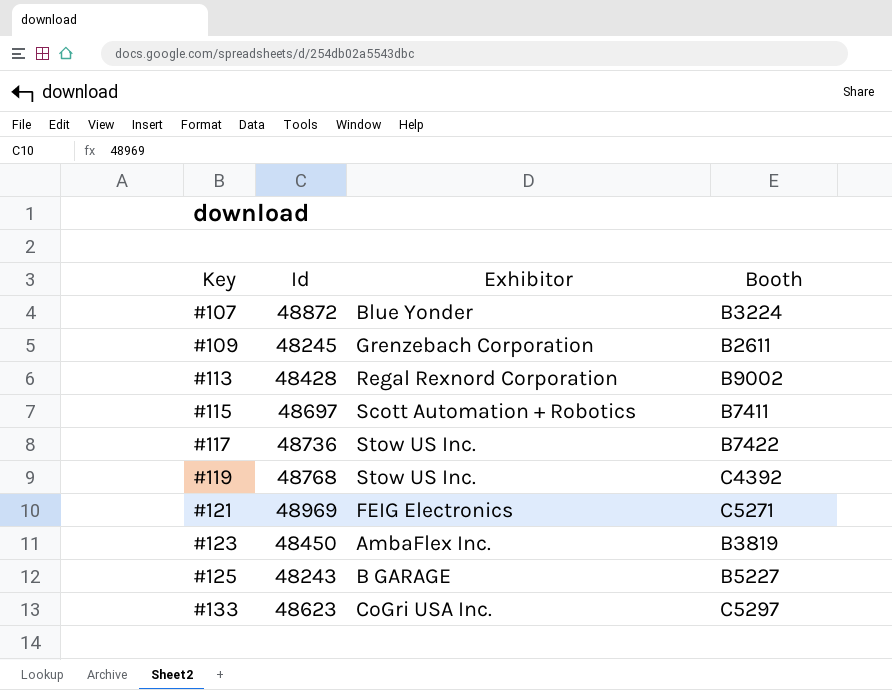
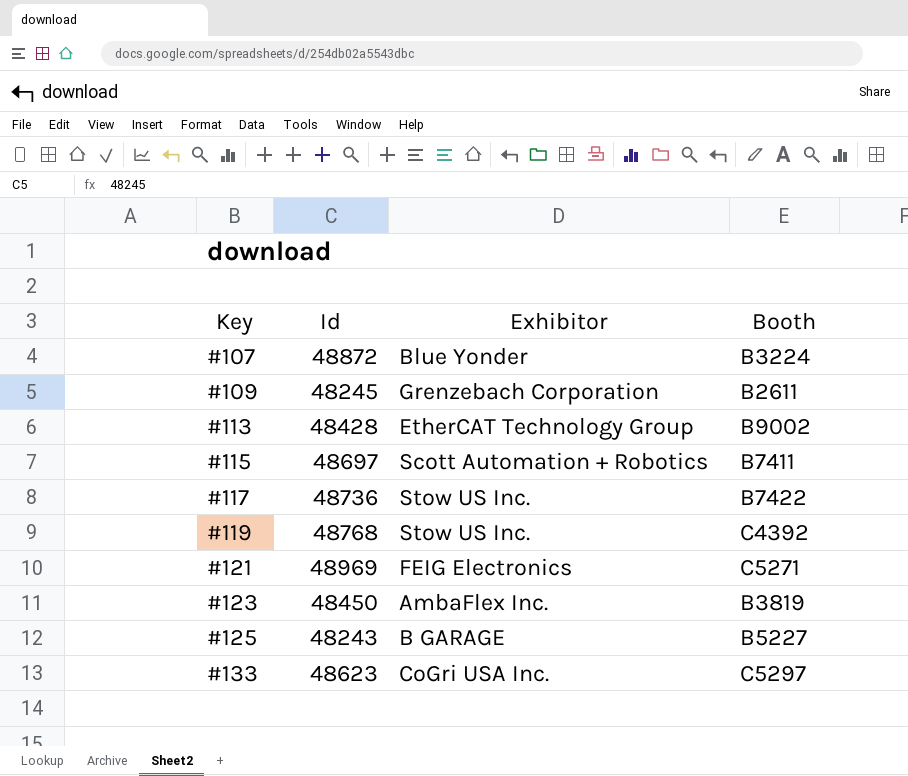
#113 | Exhibitor: Regal Rexnord Corporation -> EtherCAT Technology Group

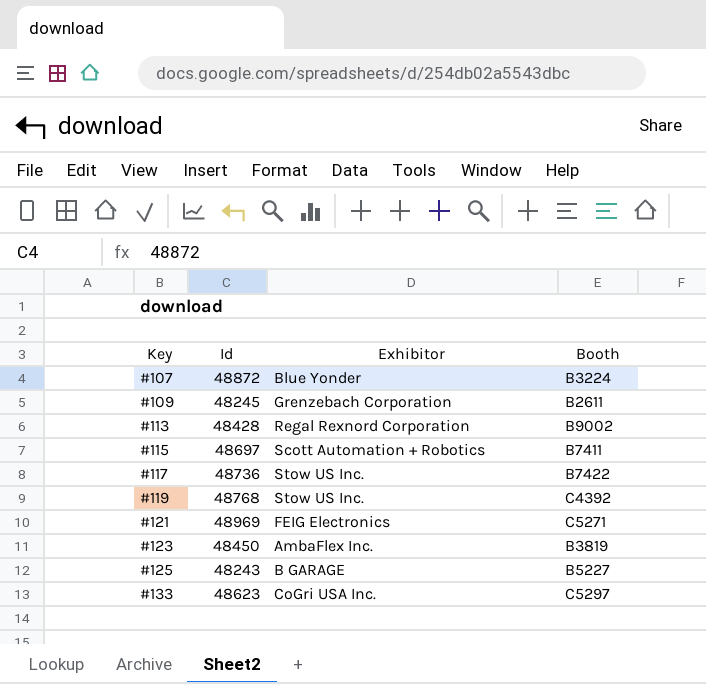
#113 | Exhibitor: EtherCAT Technology Group -> Regal Rexnord Corporation

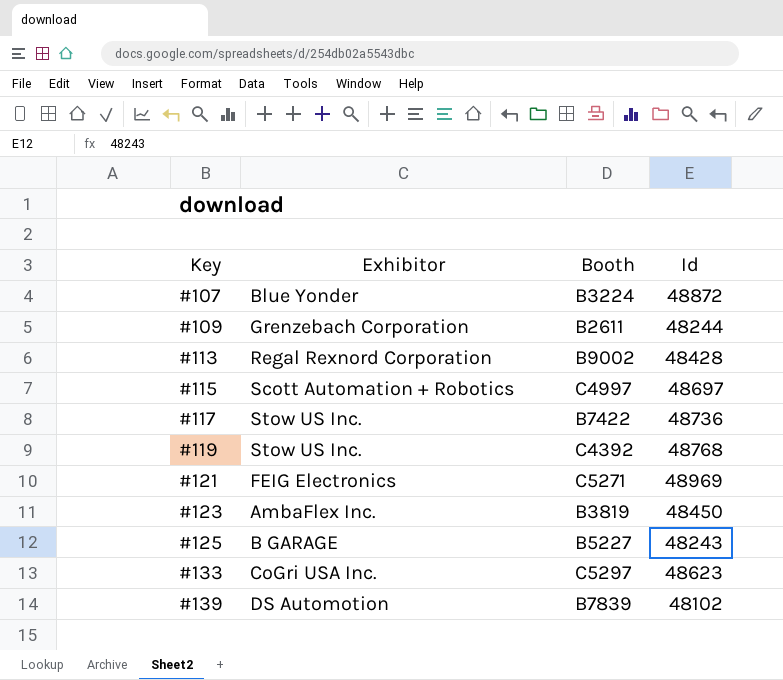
column Id | position: 2 -> 4
#109 | Id: 48245 -> 48244
#115 | Booth: B7411 -> C4997
row #139: none -> DS Automotion | B7839 | 48102

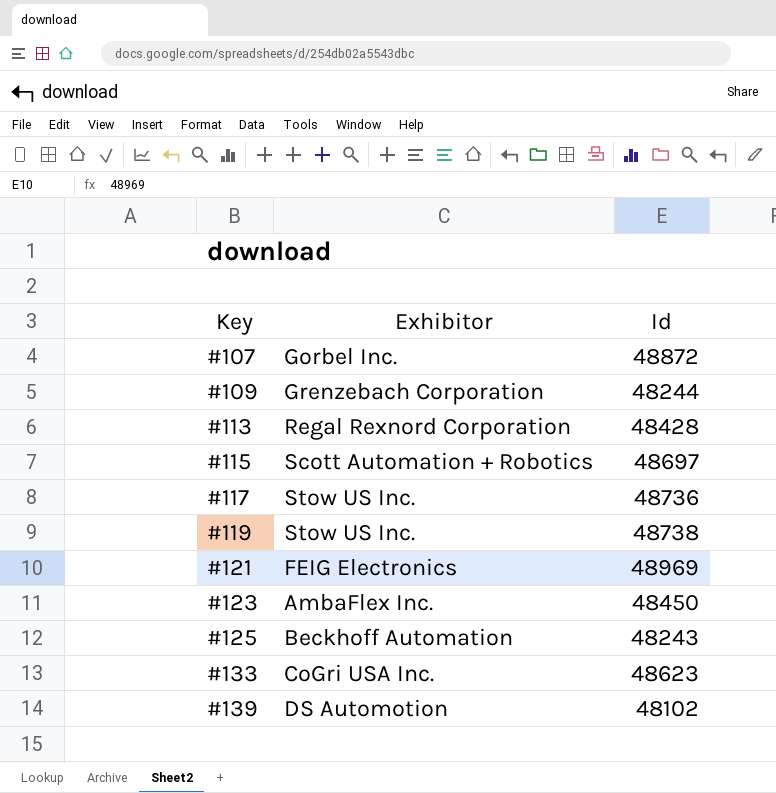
column Booth | position: 3 -> none
#107 | Exhibitor: Blue Yonder -> Gorbel Inc.
#119 | Id: 48768 -> 48738
#125 | Exhibitor: B GARAGE -> Beckhoff Automation

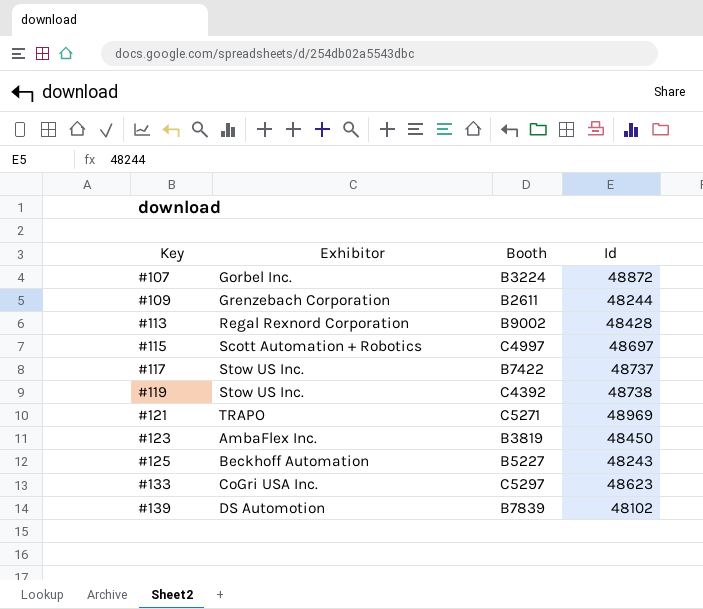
column Booth | position: none -> 3
#117 | Id: 48736 -> 48737
#121 | Exhibitor: FEIG Electronics -> TRAPO

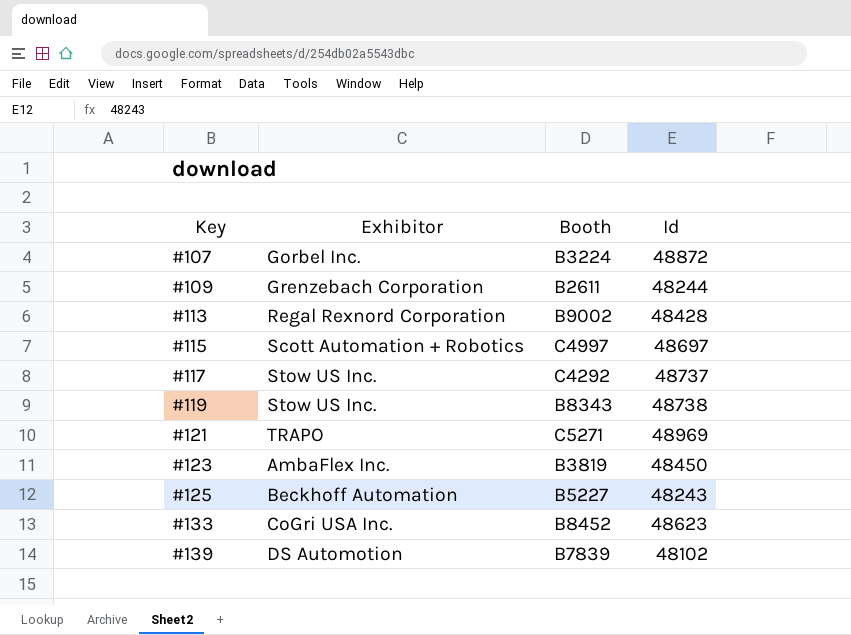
#117 | Booth: B7422 -> C4292
#119 | Booth: C4392 -> B8343
#133 | Booth: C5297 -> B8452

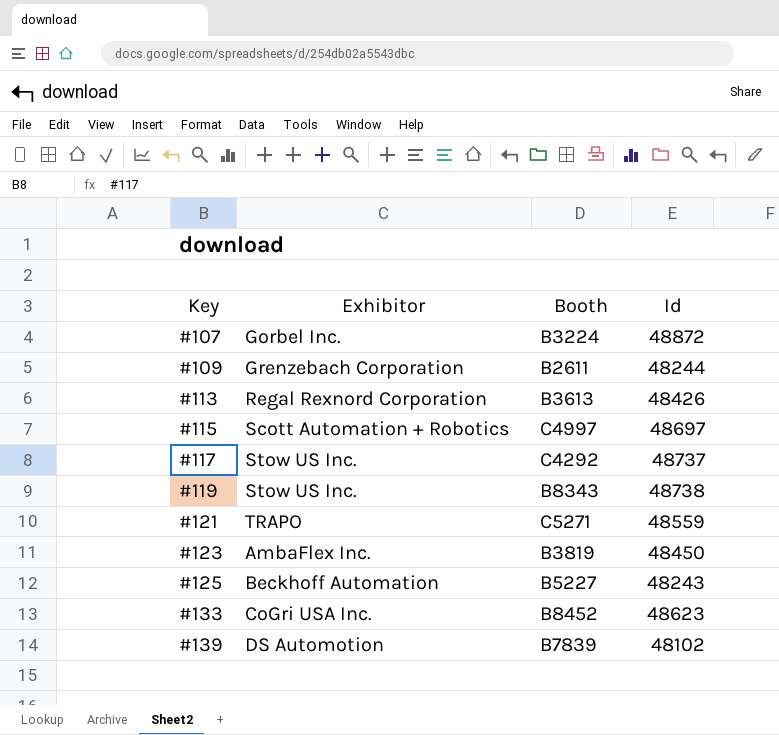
#113 | Booth: B9002 -> B3613
#113 | Id: 48428 -> 48426
#121 | Id: 48969 -> 48559

